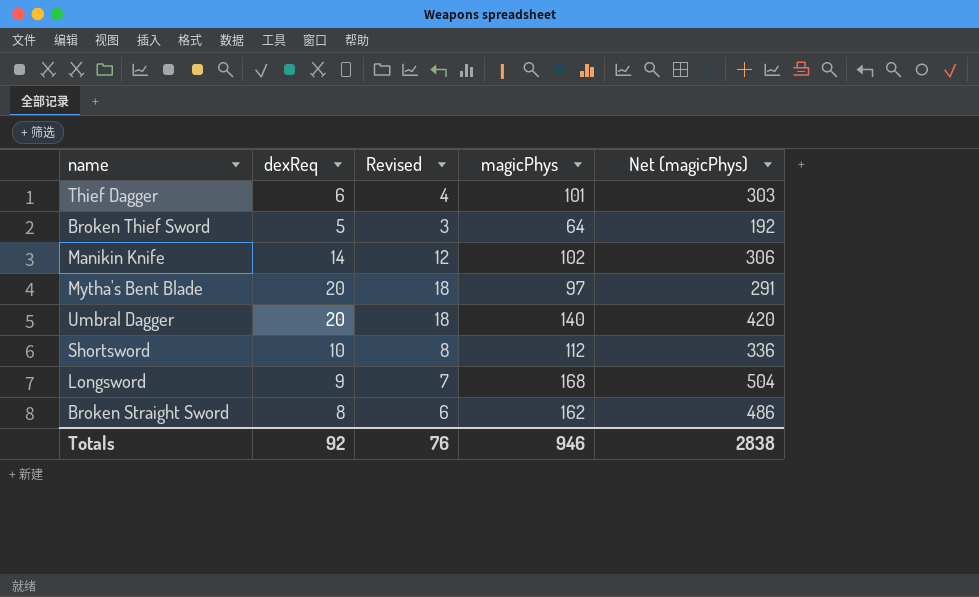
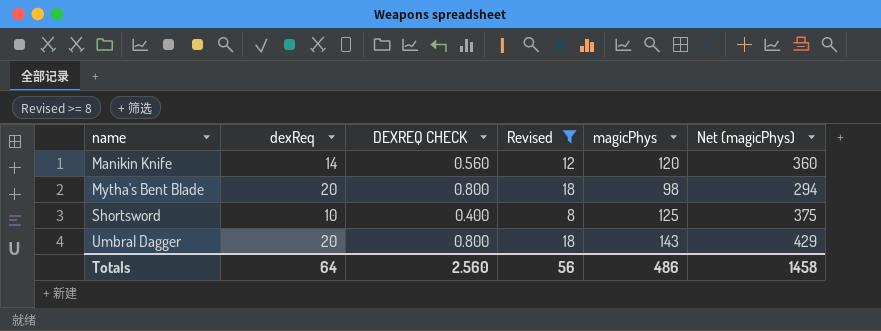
filter: none -> Revised >= 8
row order: none -> name ascending
column DEXREQ CHECK | formula: none -> [dexReq] * 0.04
Manikin Knife | magicPhys: 102 -> 120
Manikin Knife | Net (magicPhys): 306 -> 360
Mytha's Bent Blade | magicPhys: 97 -> 98
Mytha's Bent Blade | Net (magicPhys): 291 -> 294
Shortsword | magicPhys: 112 -> 125
Shortsword | Net (magicPhys): 336 -> 375
Umbral Dagger | magicPhys: 140 -> 143
Umbral Dagger | Net (magicPhys): 420 -> 429
Totals | dexReq: 92 -> 64
Totals | Revised: 76 -> 56
Totals | magicPhys: 946 -> 486
Totals | Net (magicPhys): 2838 -> 1458

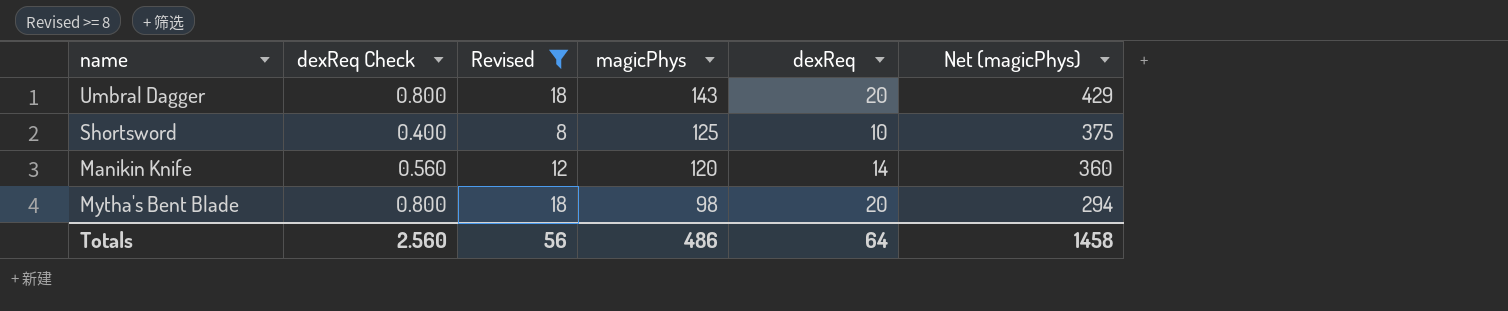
row order: name ascending -> magicPhys descending
column name: DEXREQ CHECK -> dexReq Check
column dexReq | position: 2 -> 5

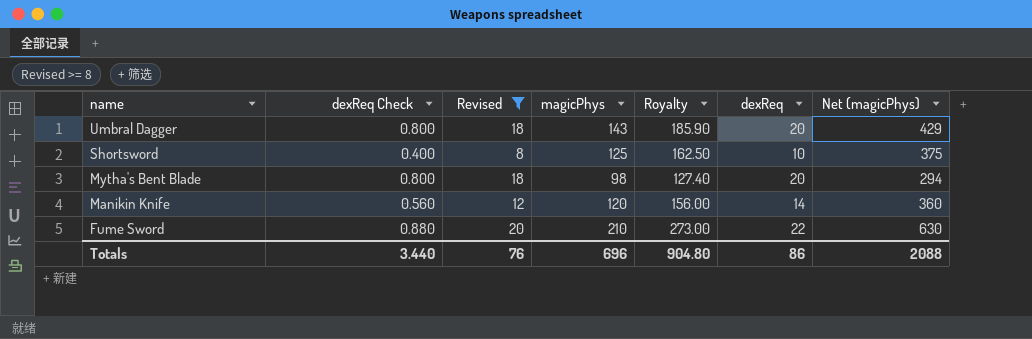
row order: magicPhys descending -> name descending
column Royalty | formula: none -> [magicPhys] * 1.3
row Fume Sword: none -> 0.880 | 20 | 210 | 273.00 | 22 | 630
Totals | dexReq Check: 2.560 -> 3.440
Totals | Revised: 56 -> 76
Totals | magicPhys: 486 -> 696
Totals | dexReq: 64 -> 86
Totals | Net (magicPhys): 1458 -> 2088

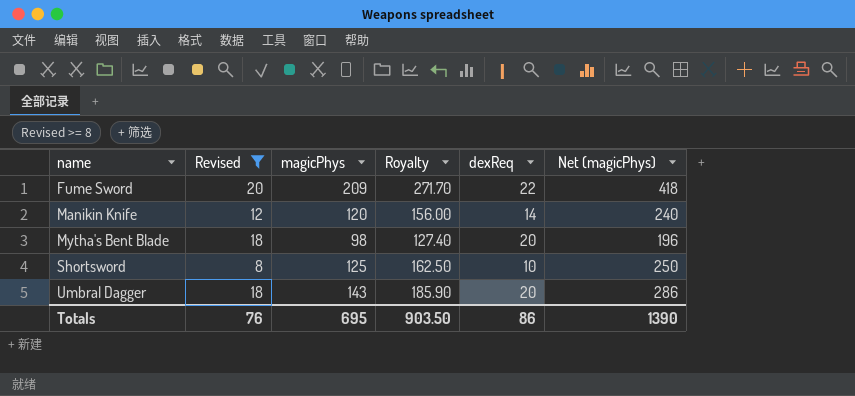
row order: name descending -> name ascending
column dexReq Check | formula: [dexReq] * 0.04 -> none
column Net (magicPhys) | formula: [magicPhys] * 3 -> [magicPhys] * 2
Fume Sword | magicPhys: 210 -> 209
Fume Sword | Royalty: 273.00 -> 271.70
Totals | magicPhys: 696 -> 695
Totals | Royalty: 904.80 -> 903.50
Totals | Net (magicPhys): 2088 -> 1390

